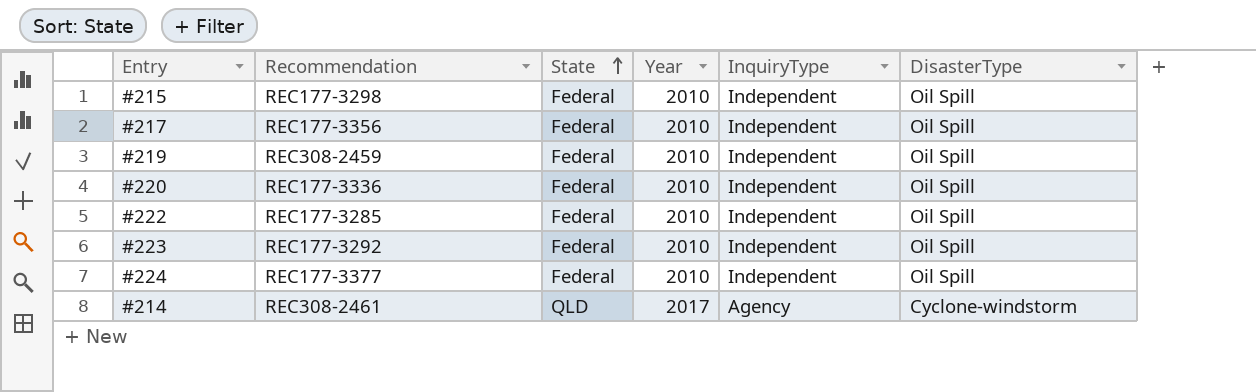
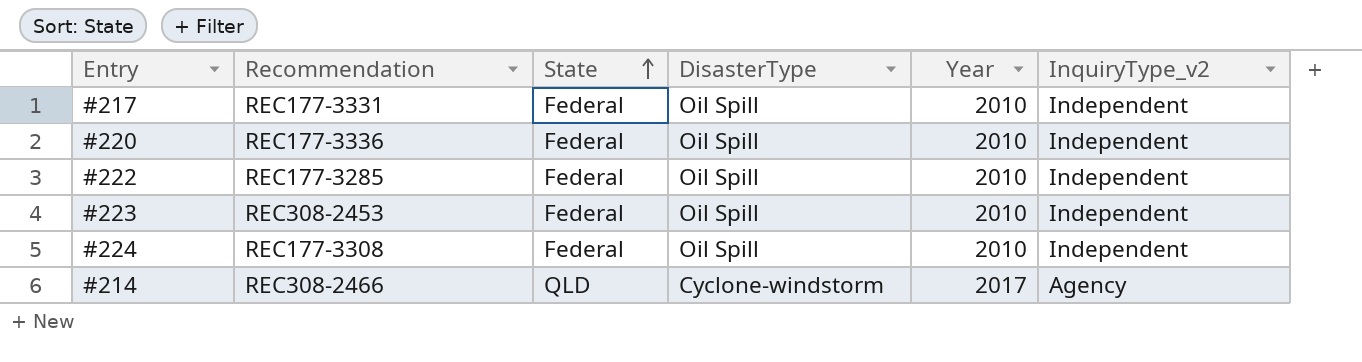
column DisasterType | position: 6 -> 4
column name: InquiryType -> InquiryType_v2
row #215: REC177-3298 | Federal | 2010 | Independent | Oil Spill -> none
row #219: REC308-2459 | Federal | 2010 | Independent | Oil Spill -> none
#217 | Recommendation: REC177-3356 -> REC177-3331
#223 | Recommendation: REC177-3292 -> REC308-2453
#224 | Recommendation: REC177-3377 -> REC177-3308
#214 | Recommendation: REC308-2461 -> REC308-2466

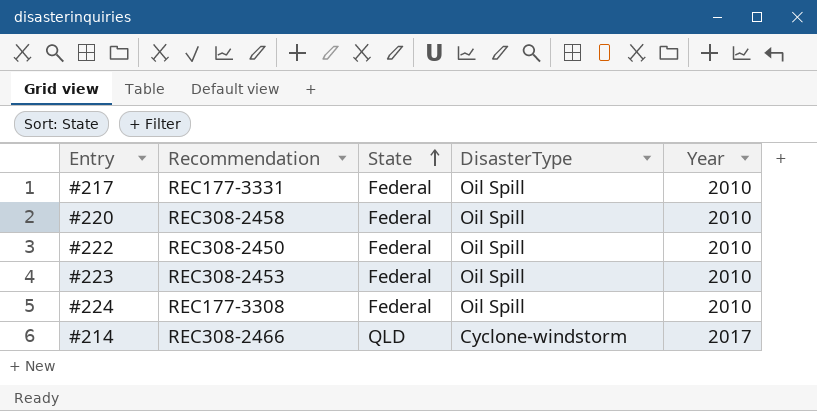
column InquiryType_v2 | position: 6 -> none
#220 | Recommendation: REC177-3336 -> REC308-2458
#222 | Recommendation: REC177-3285 -> REC308-2450

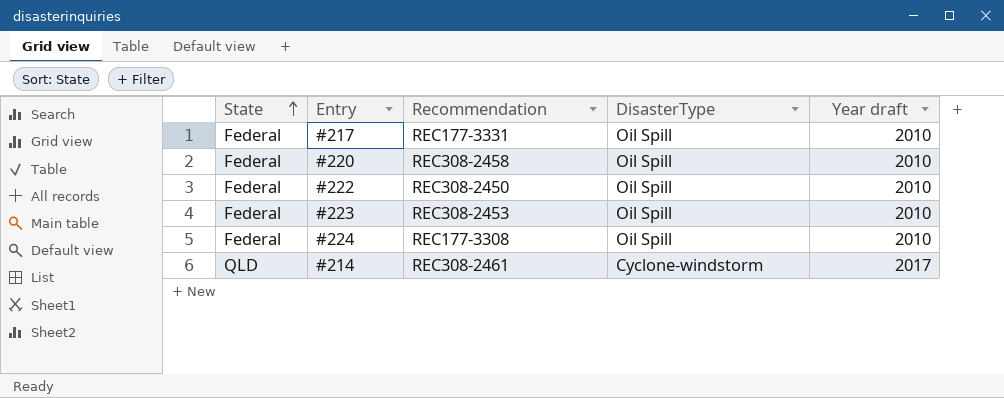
column State | position: 3 -> 1
column name: Year -> Year draft
#214 | Recommendation: REC308-2466 -> REC308-2461

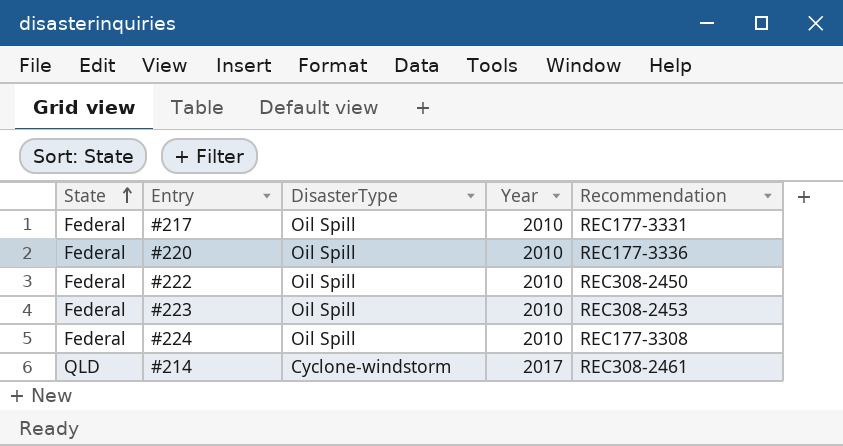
column name: Year draft -> Year
column Recommendation | position: 3 -> 5
#220 | Recommendation: REC308-2458 -> REC177-3336

